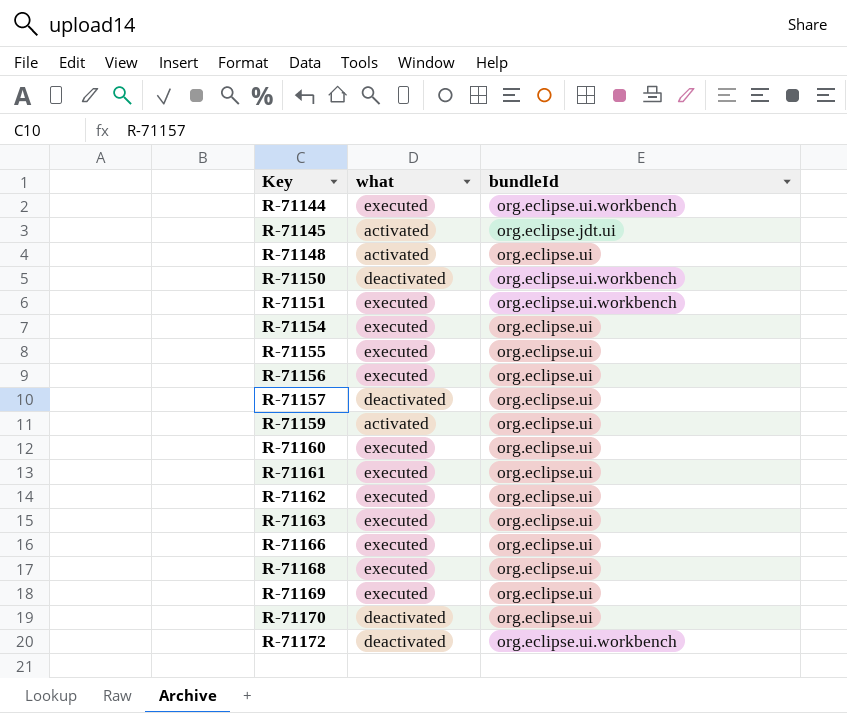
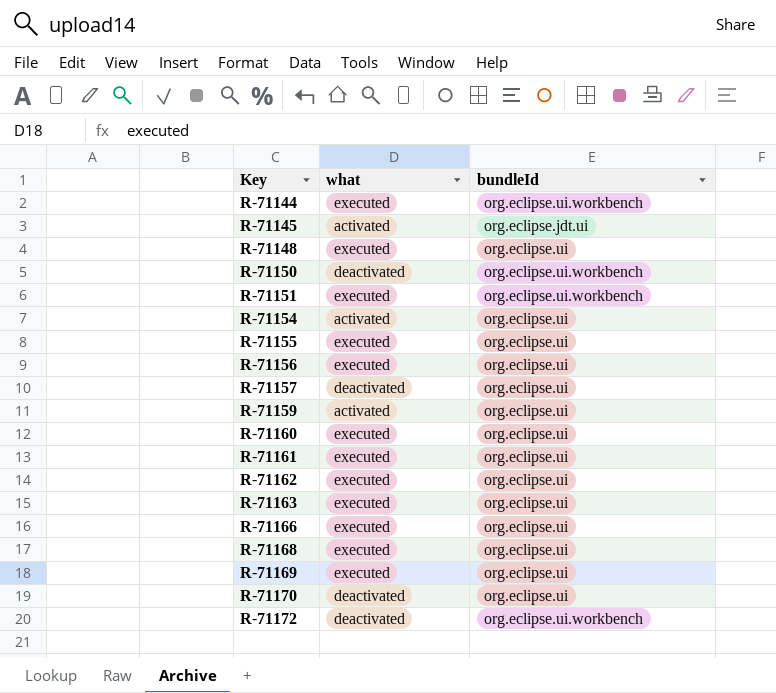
R-71148 | what: activated -> executed
R-71154 | what: executed -> activated

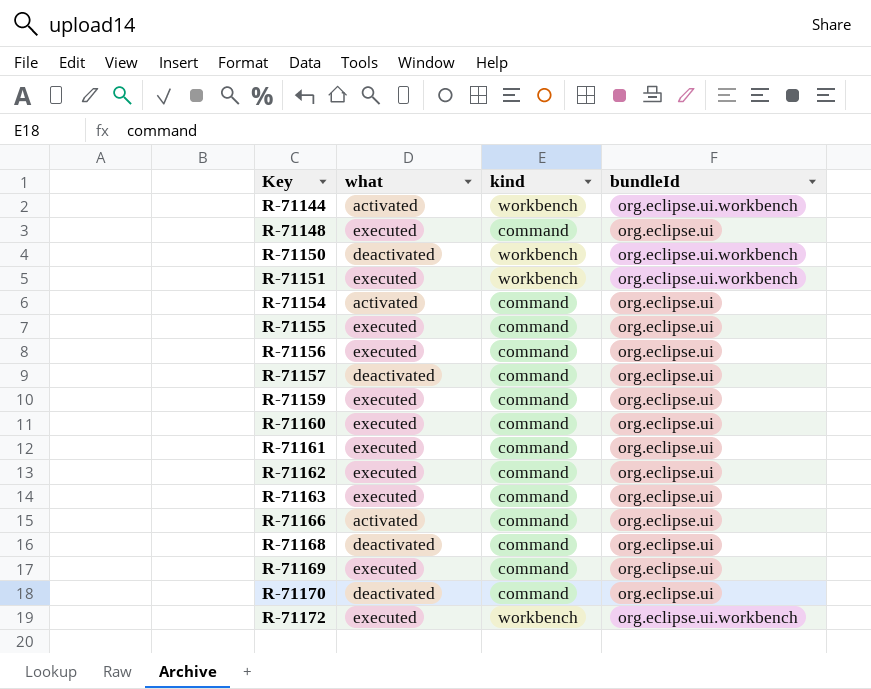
column kind | position: none -> 3
row R-71145: activated | org.eclipse.jdt.ui -> none
R-71144 | what: executed -> activated
R-71159 | what: activated -> executed
R-71166 | what: executed -> activated
R-71168 | what: executed -> deactivated
R-71172 | what: deactivated -> executed

